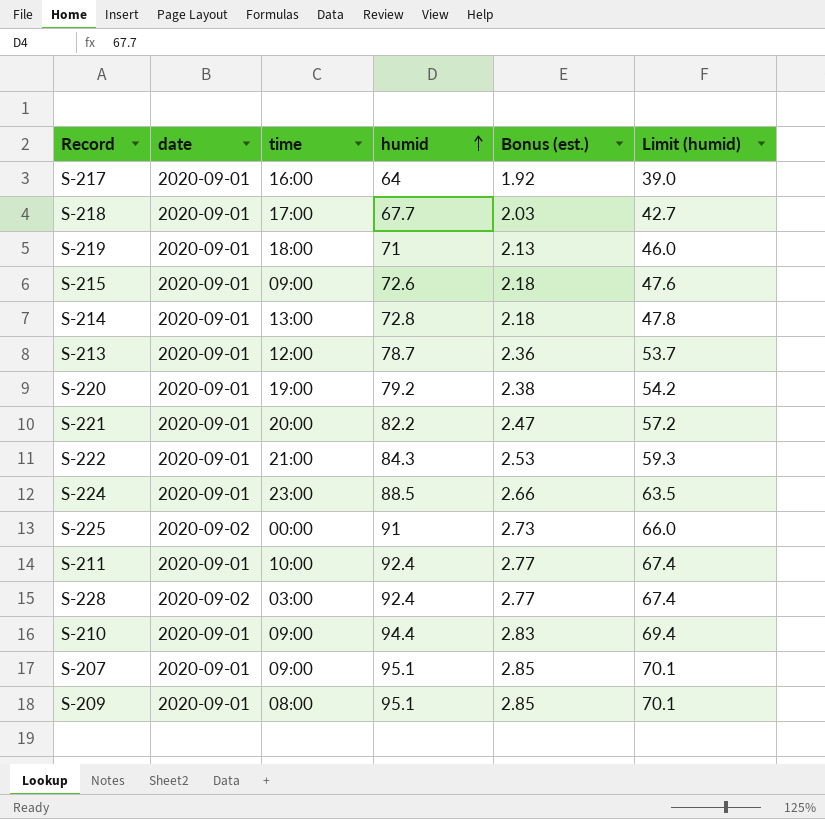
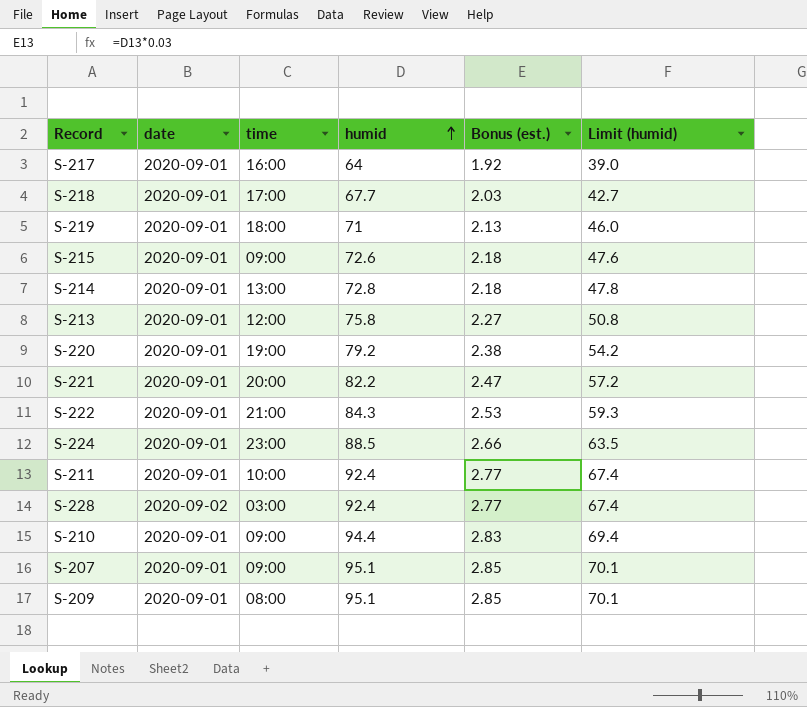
row S-225: 2020-09-02 | 00:00 | 91 | 2.73 | 66.0 -> none
S-213 | humid: 78.7 -> 75.8
S-213 | Bonus (est.): 2.36 -> 2.27
S-213 | Limit (humid): 53.7 -> 50.8

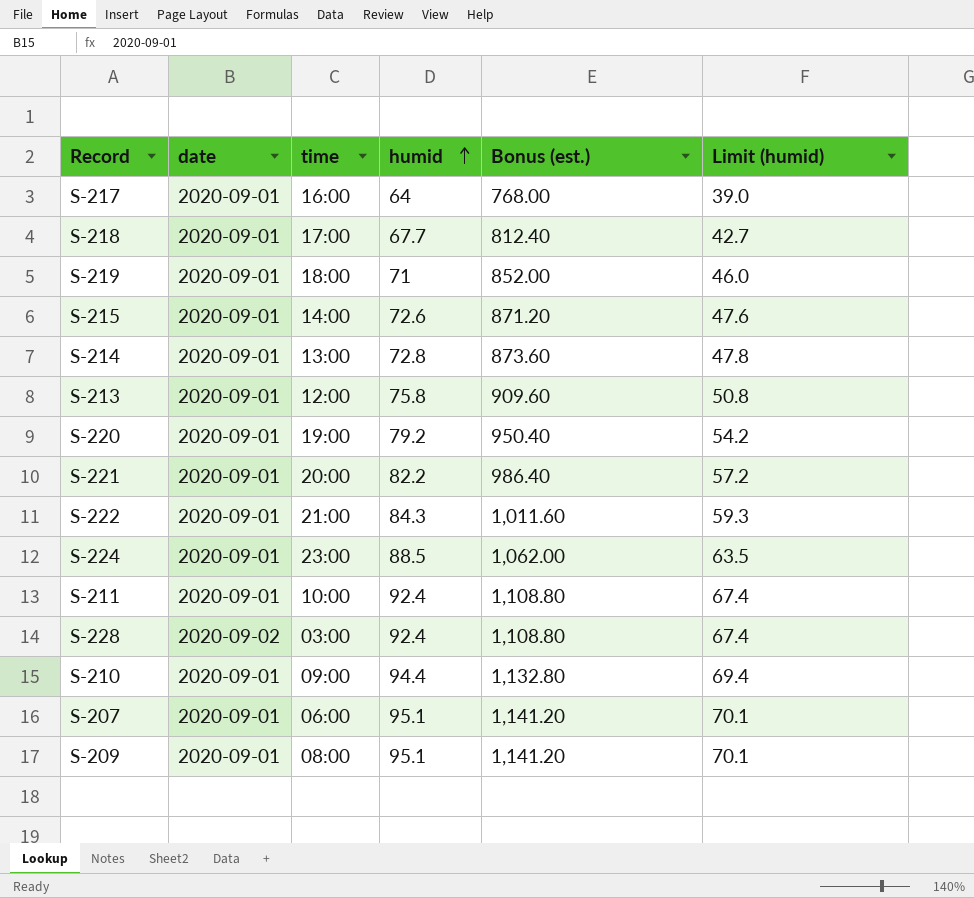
column Bonus (est.) | formula: [humid] * 0.03 -> [humid] * 12
S-215 | time: 09:00 -> 14:00
S-207 | time: 09:00 -> 06:00

